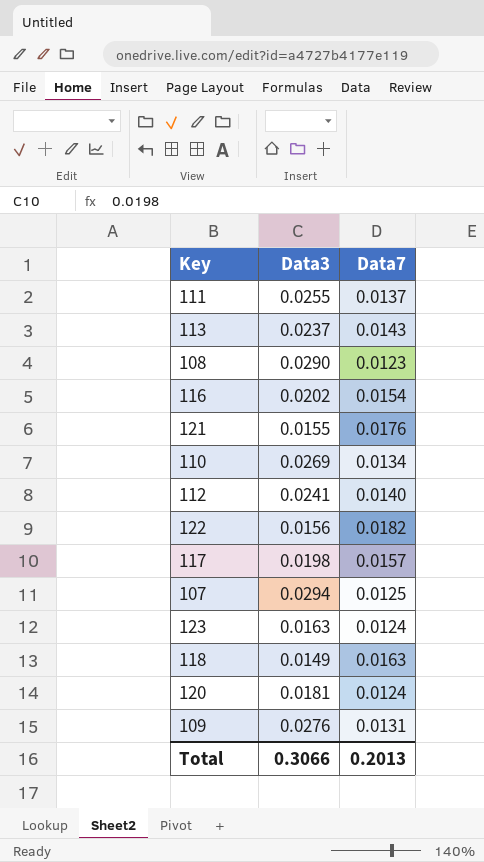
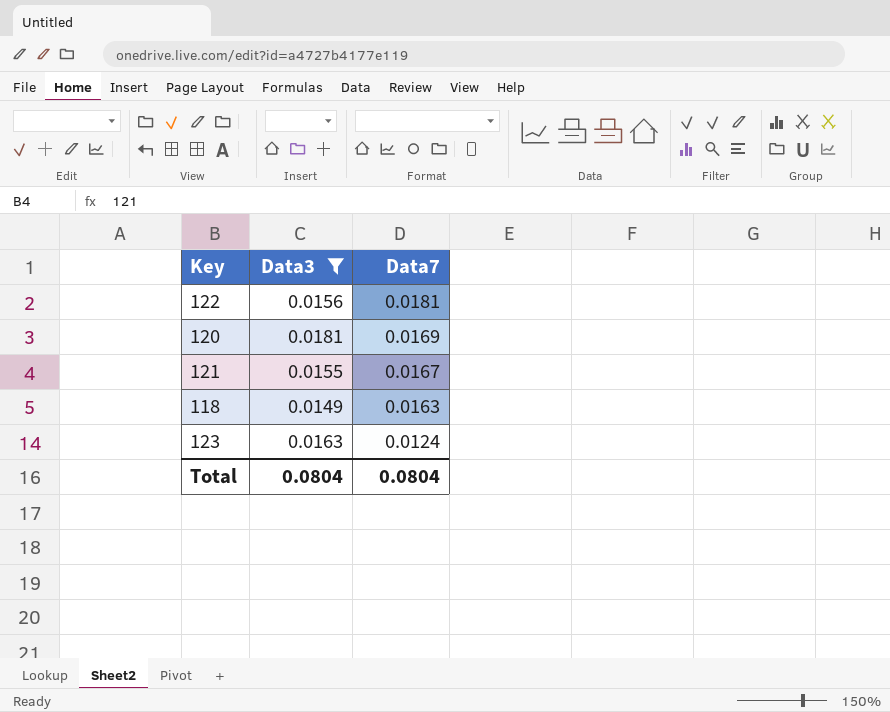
filter: none -> Data3 <= 0.0181
row order: none -> Data7 descending
122 | Data7: 0.0182 -> 0.0181
120 | Data7: 0.0124 -> 0.0169
121 | Data7: 0.0176 -> 0.0167
Total | Data3: 0.3066 -> 0.0804
Total | Data7: 0.2013 -> 0.0804

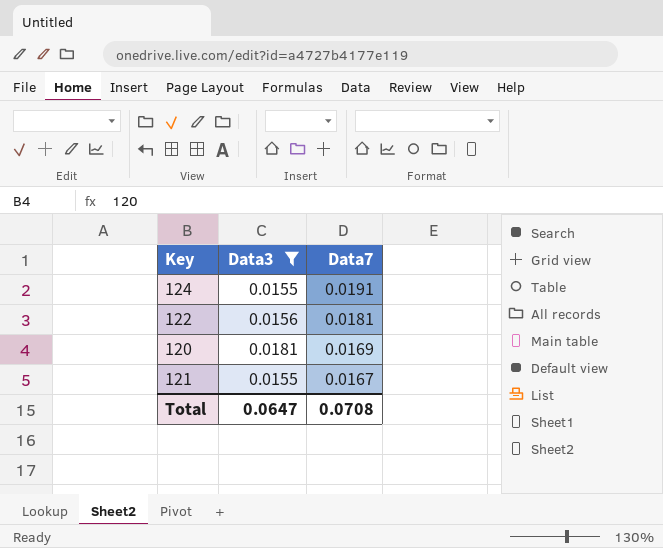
row 118: 0.0149 | 0.0163 -> none
row 123: 0.0163 | 0.0124 -> none
row 124: none -> 0.0155 | 0.0191
Total | Data3: 0.0804 -> 0.0647
Total | Data7: 0.0804 -> 0.0708

